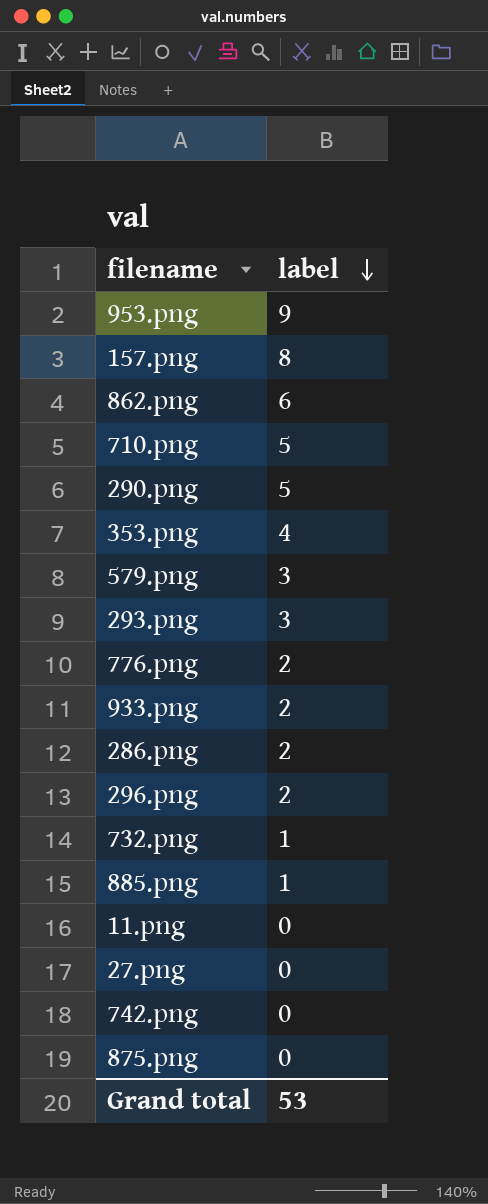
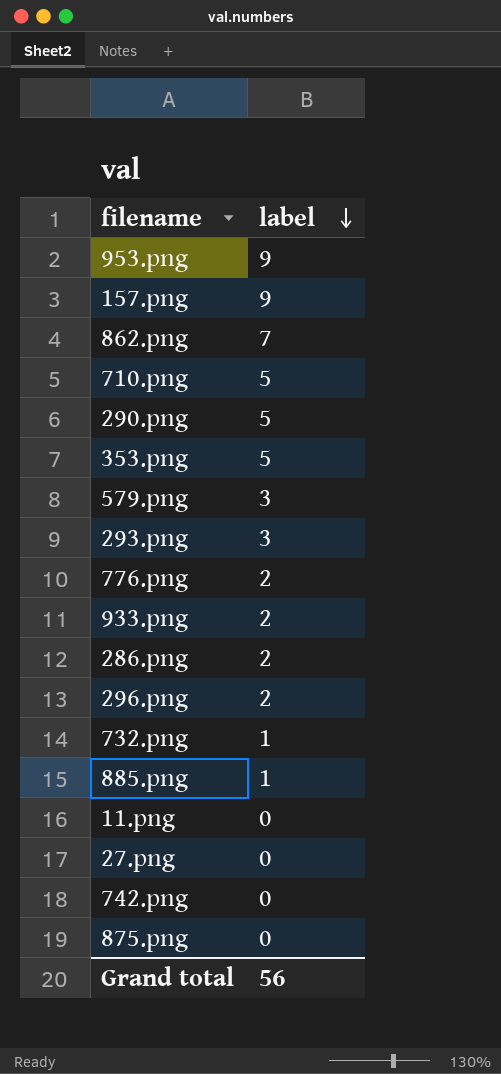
157.png | label: 8 -> 9
862.png | label: 6 -> 7
353.png | label: 4 -> 5
Grand total | label: 53 -> 56

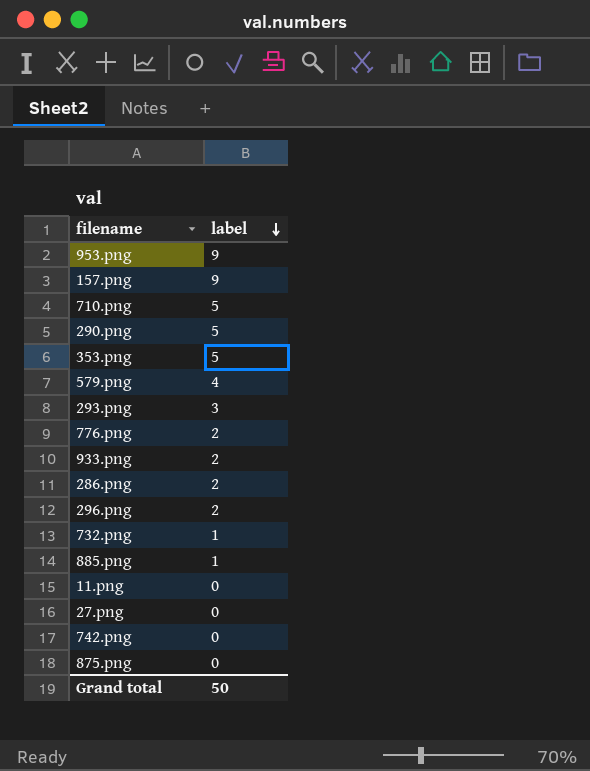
row 862.png: 7 -> none
579.png | label: 3 -> 4
Grand total | label: 56 -> 50

